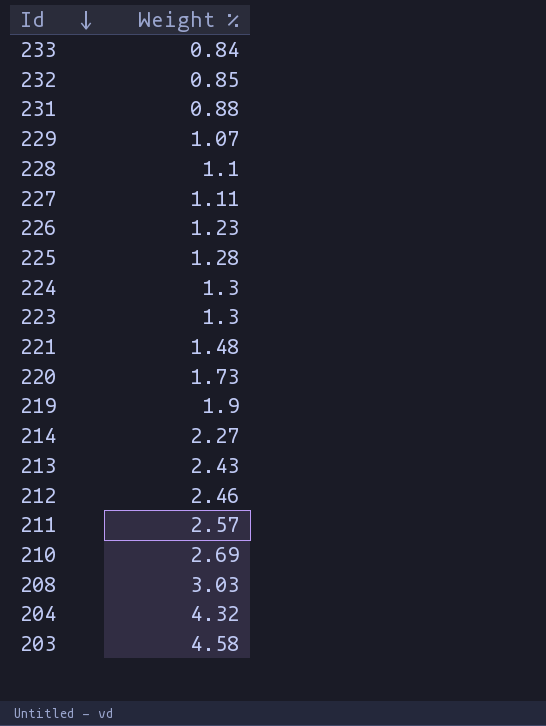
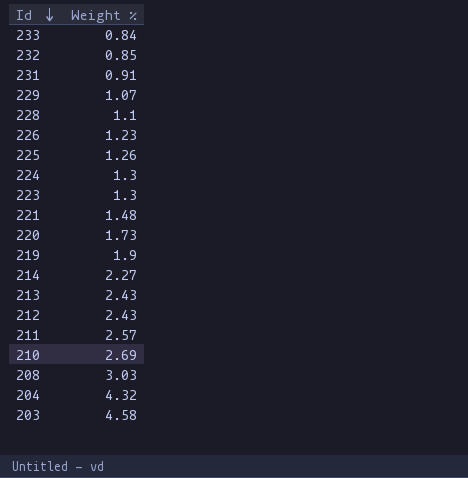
row 227: 1.11 -> none
231 | Weight %: 0.88 -> 0.91
225 | Weight %: 1.28 -> 1.26
212 | Weight %: 2.46 -> 2.43

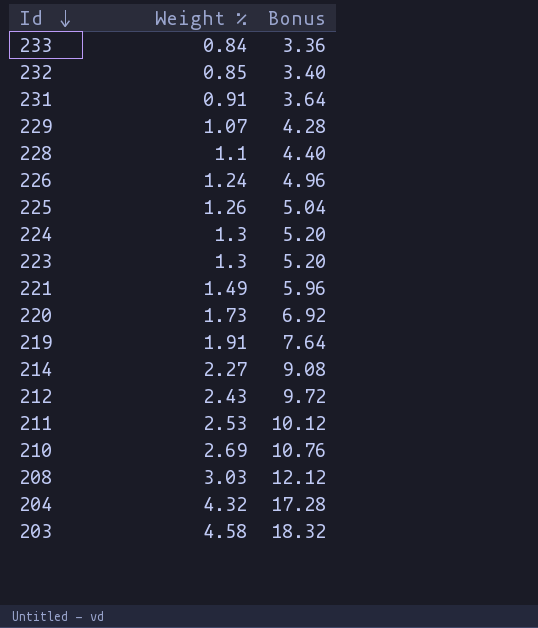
column Bonus | formula: none -> [Weight %] * 4
row 213: 2.43 -> none
226 | Weight %: 1.23 -> 1.24
221 | Weight %: 1.48 -> 1.49
219 | Weight %: 1.9 -> 1.91
211 | Weight %: 2.57 -> 2.53

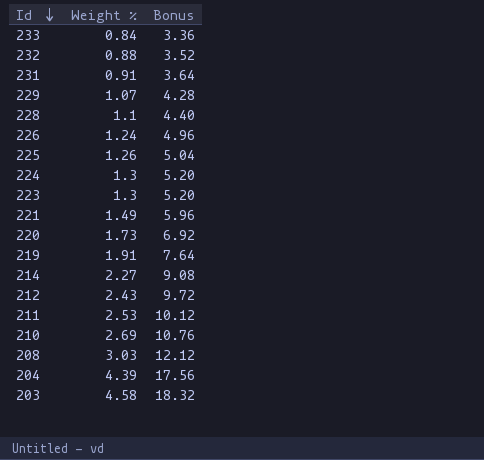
232 | Weight %: 0.85 -> 0.88
232 | Bonus: 3.40 -> 3.52
204 | Weight %: 4.32 -> 4.39
204 | Bonus: 17.28 -> 17.56

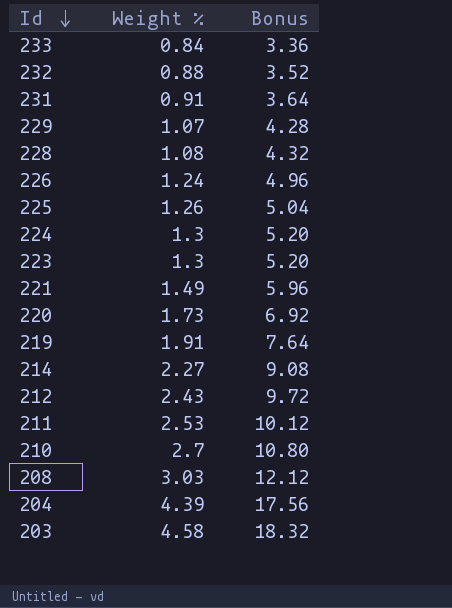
228 | Weight %: 1.1 -> 1.08
228 | Bonus: 4.40 -> 4.32
210 | Weight %: 2.69 -> 2.7
210 | Bonus: 10.76 -> 10.80

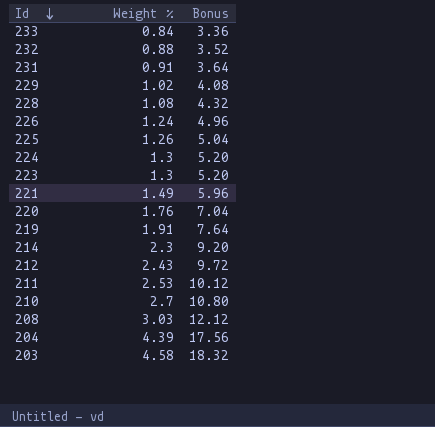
229 | Weight %: 1.07 -> 1.02
229 | Bonus: 4.28 -> 4.08
220 | Weight %: 1.73 -> 1.76
220 | Bonus: 6.92 -> 7.04
214 | Weight %: 2.27 -> 2.3
214 | Bonus: 9.08 -> 9.20

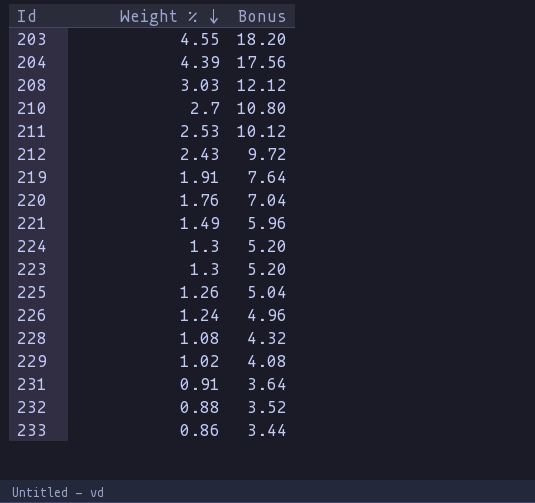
row order: Id descending -> Weight % descending
row 214: 2.3 | 9.20 -> none
203 | Weight %: 4.58 -> 4.55
203 | Bonus: 18.32 -> 18.20
233 | Weight %: 0.84 -> 0.86
233 | Bonus: 3.36 -> 3.44

